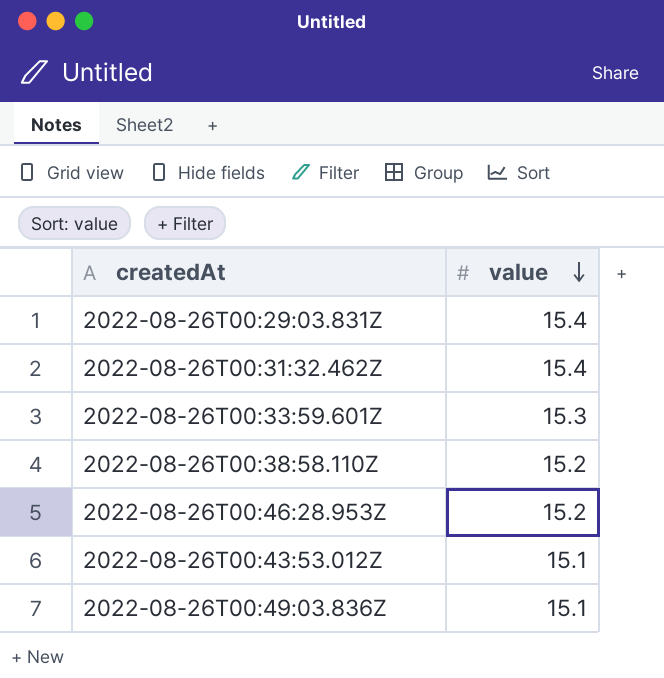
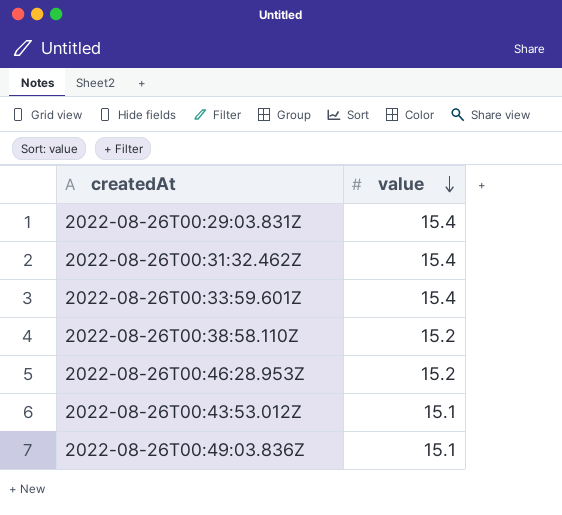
2022-08-26T00:33:59.601Z | value: 15.3 -> 15.4

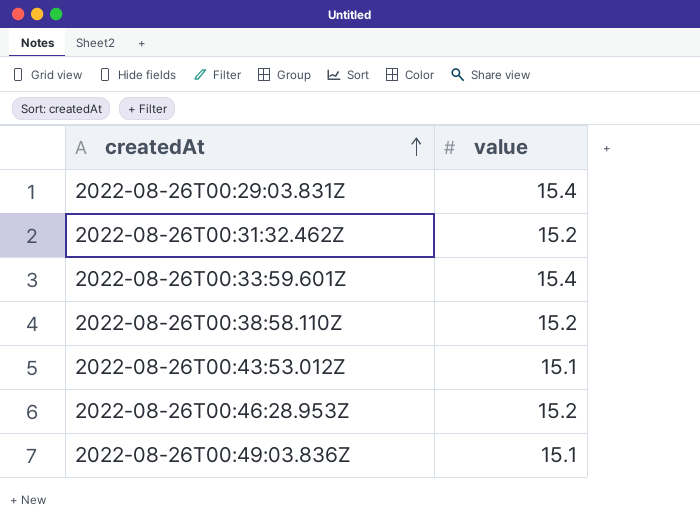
row order: value descending -> createdAt ascending
2022-08-26T00:31:32.462Z | value: 15.4 -> 15.2

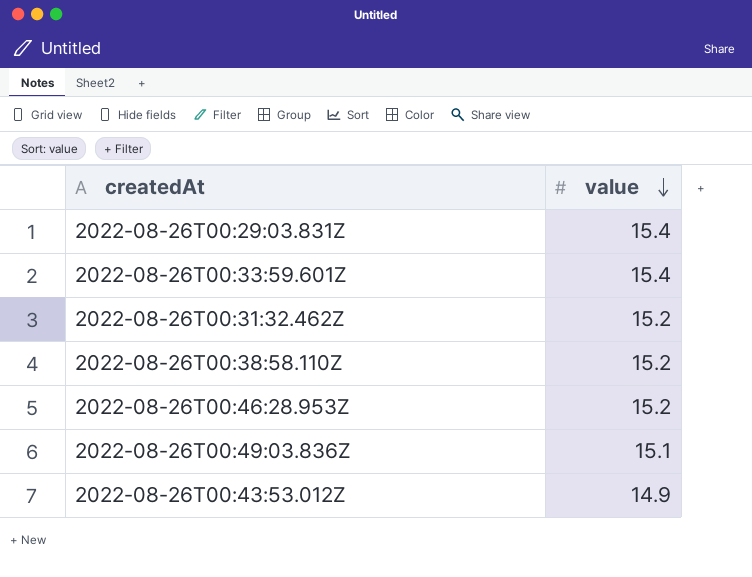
row order: createdAt ascending -> value descending
2022-08-26T00:43:53.012Z | value: 15.1 -> 14.9

